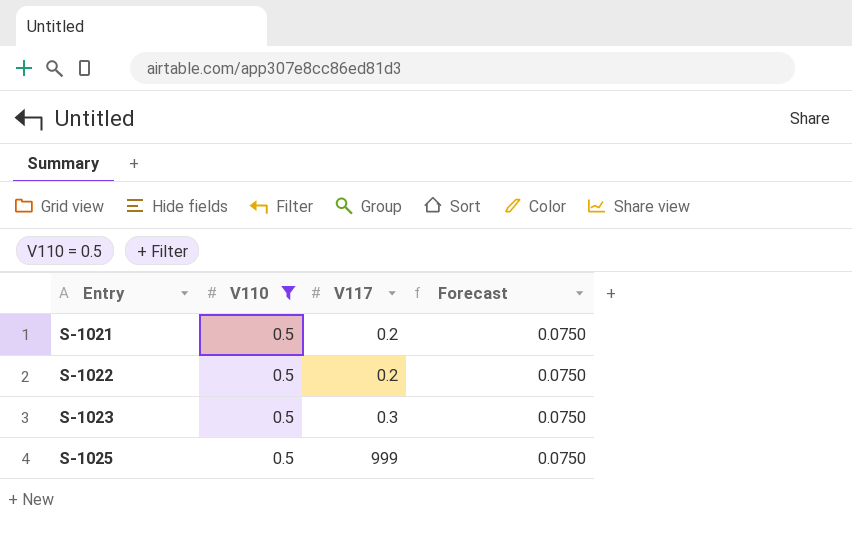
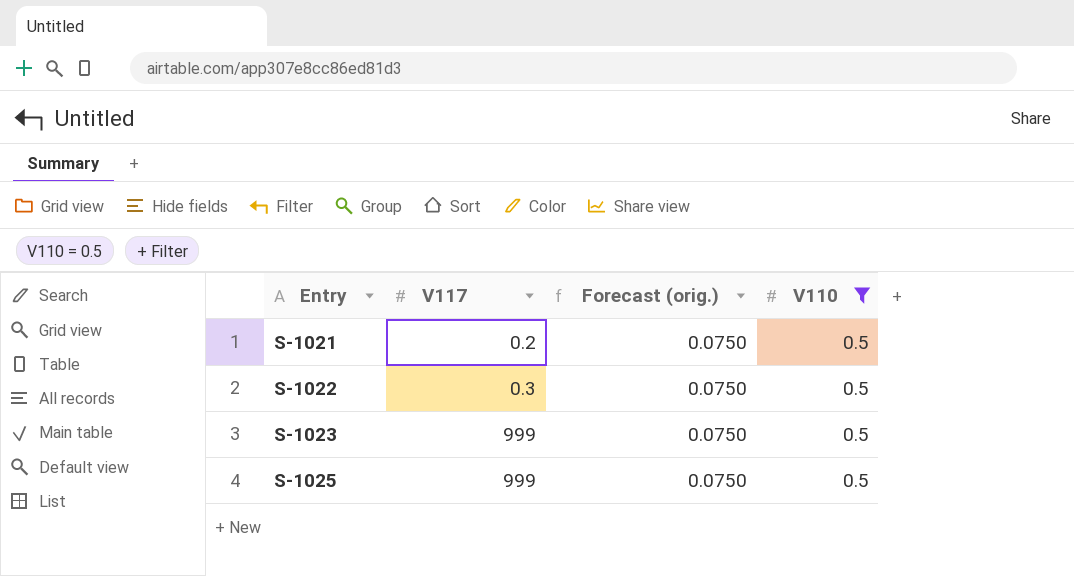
column name: Forecast -> Forecast (orig.)
column V110 | position: 2 -> 4
S-1022 | V117: 0.2 -> 0.3
S-1023 | V117: 0.3 -> 999

